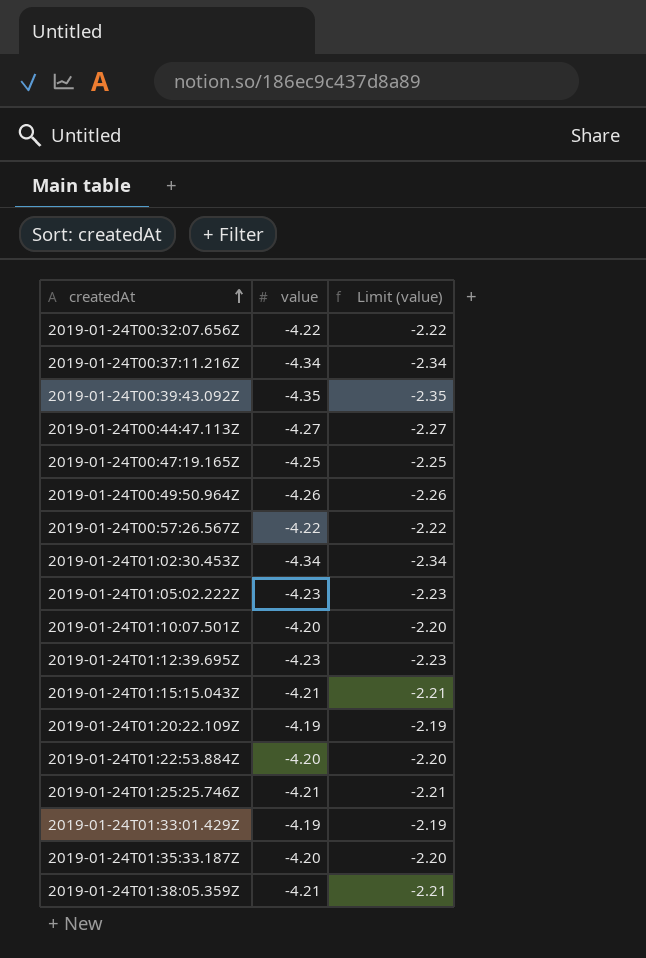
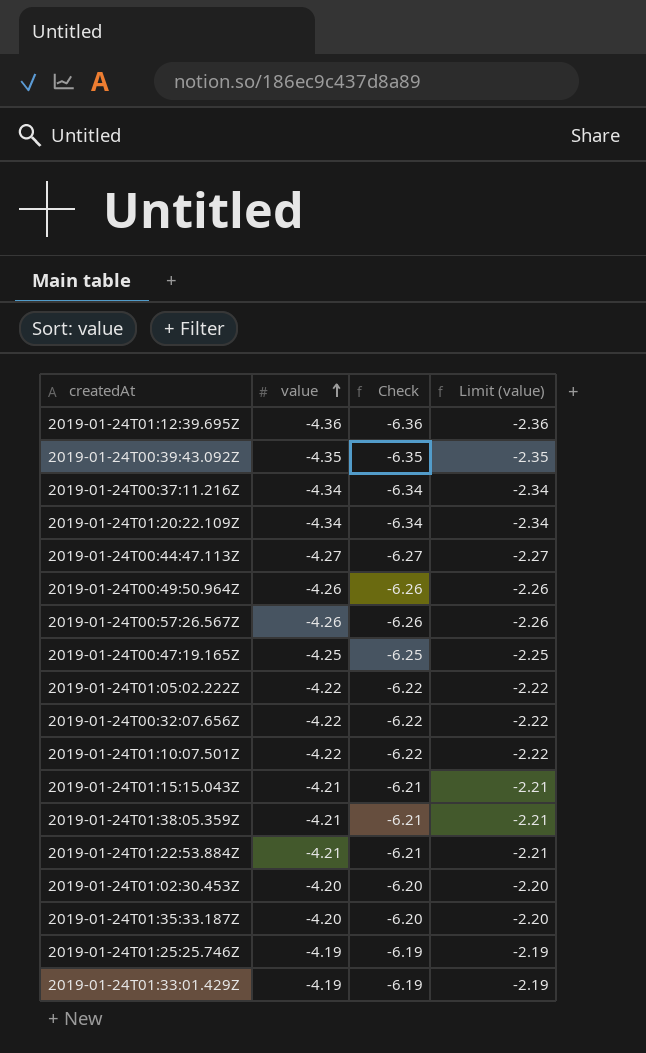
row order: createdAt ascending -> value ascending
column Check | formula: none -> [value] - 2
2019-01-24T01:12:39.695Z | value: -4.23 -> -4.36
2019-01-24T01:12:39.695Z | Limit (value): -2.23 -> -2.36
2019-01-24T01:20:22.109Z | value: -4.19 -> -4.34
2019-01-24T01:20:22.109Z | Limit (value): -2.19 -> -2.34
2019-01-24T00:57:26.567Z | value: -4.22 -> -4.26
2019-01-24T00:57:26.567Z | Limit (value): -2.22 -> -2.26
2019-01-24T01:05:02.222Z | value: -4.23 -> -4.22
2019-01-24T01:05:02.222Z | Limit (value): -2.23 -> -2.22
2019-01-24T01:10:07.501Z | value: -4.20 -> -4.22
2019-01-24T01:10:07.501Z | Limit (value): -2.20 -> -2.22
2019-01-24T01:22:53.884Z | value: -4.20 -> -4.21
2019-01-24T01:22:53.884Z | Limit (value): -2.20 -> -2.21
2019-01-24T01:02:30.453Z | value: -4.34 -> -4.20
2019-01-24T01:02:30.453Z | Limit (value): -2.34 -> -2.20
2019-01-24T01:25:25.746Z | value: -4.21 -> -4.19
2019-01-24T01:25:25.746Z | Limit (value): -2.21 -> -2.19

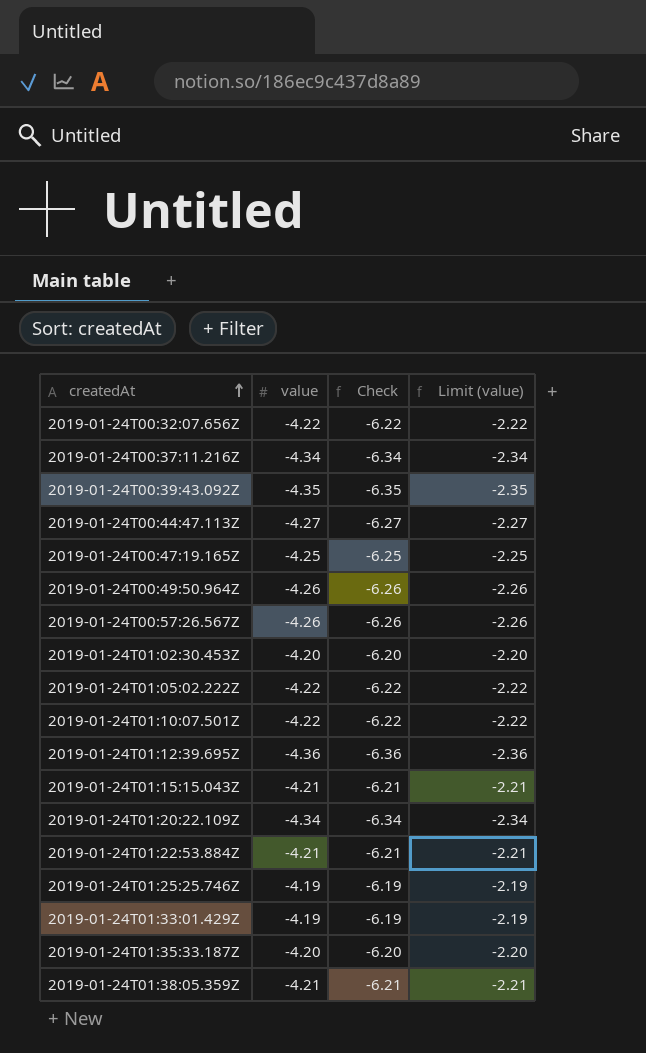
row order: value ascending -> createdAt ascending

